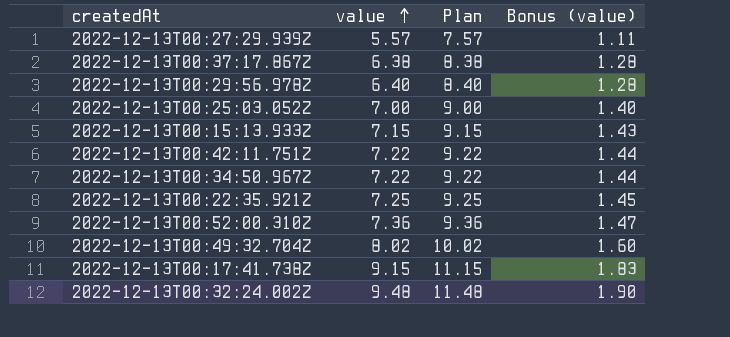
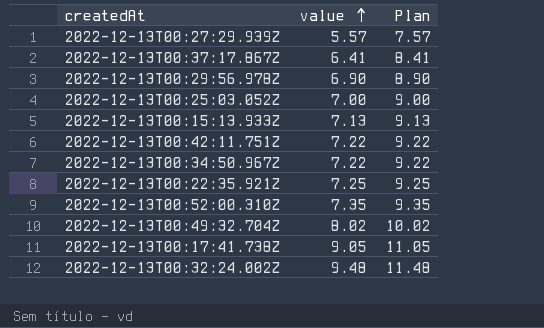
column Bonus (value) | formula: [value] * 0.2 -> none
2022-12-13T00:37:17.867Z | value: 6.38 -> 6.41
2022-12-13T00:37:17.867Z | Plan: 8.38 -> 8.41
2022-12-13T00:29:56.978Z | value: 6.40 -> 6.90
2022-12-13T00:29:56.978Z | Plan: 8.40 -> 8.90
2022-12-13T00:15:13.933Z | value: 7.15 -> 7.13
2022-12-13T00:15:13.933Z | Plan: 9.15 -> 9.13
2022-12-13T00:52:00.310Z | value: 7.36 -> 7.35
2022-12-13T00:52:00.310Z | Plan: 9.36 -> 9.35
2022-12-13T00:17:41.738Z | value: 9.15 -> 9.05
2022-12-13T00:17:41.738Z | Plan: 11.15 -> 11.05

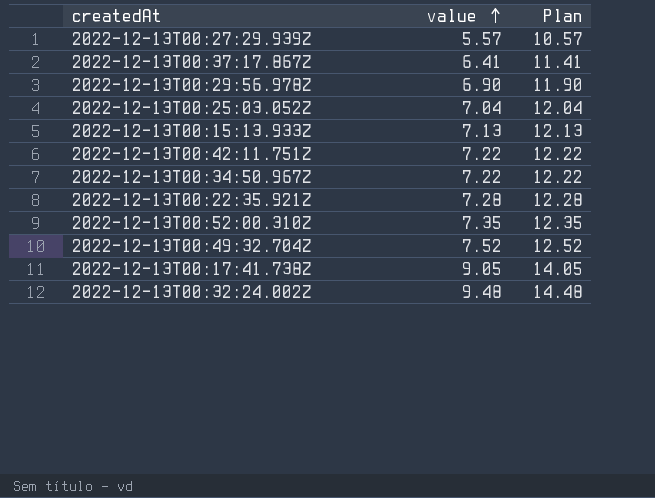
column Plan | formula: [value] + 2 -> [value] + 5
2022-12-13T00:25:03.052Z | value: 7.00 -> 7.04
2022-12-13T00:22:35.921Z | value: 7.25 -> 7.28
2022-12-13T00:49:32.704Z | value: 8.02 -> 7.52

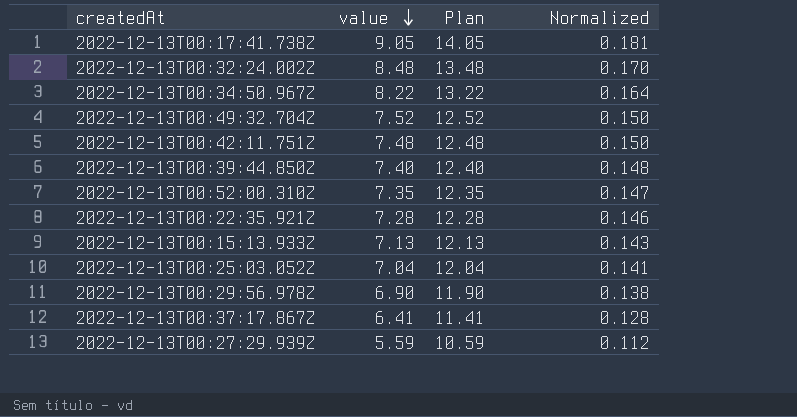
row order: value ascending -> value descending
column Normalized | formula: none -> [value] * 0.02
2022-12-13T00:32:24.002Z | value: 9.48 -> 8.48
2022-12-13T00:32:24.002Z | Plan: 14.48 -> 13.48
2022-12-13T00:34:50.967Z | value: 7.22 -> 8.22
2022-12-13T00:34:50.967Z | Plan: 12.22 -> 13.22
2022-12-13T00:42:11.751Z | value: 7.22 -> 7.48
2022-12-13T00:42:11.751Z | Plan: 12.22 -> 12.48
row 2022-12-13T00:39:44.850Z: none -> 7.40 | 12.40 | 0.148
2022-12-13T00:27:29.939Z | value: 5.57 -> 5.59
2022-12-13T00:27:29.939Z | Plan: 10.57 -> 10.59

